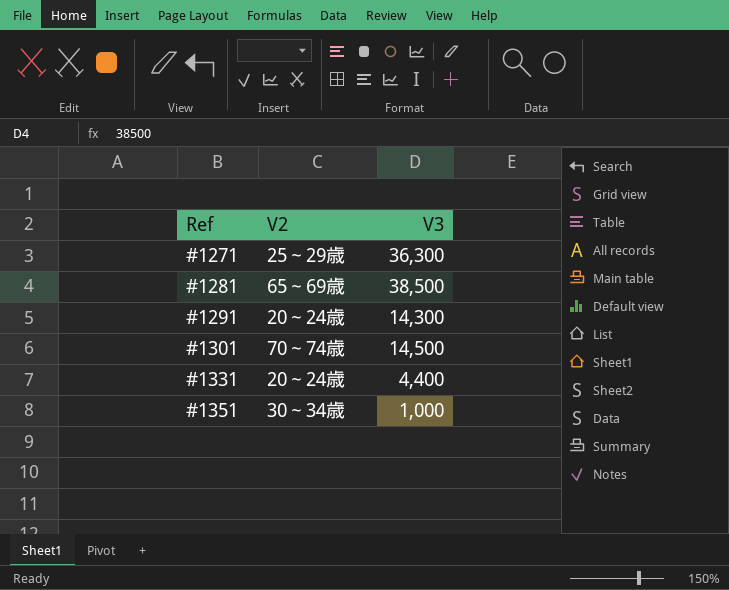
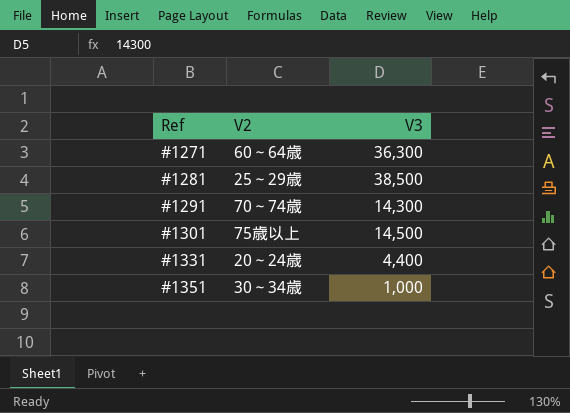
#1271 | V2: 25～29歳 -> 60～64歳
#1281 | V2: 65～69歳 -> 25～29歳
#1291 | V2: 20～24歳 -> 70～74歳
#1301 | V2: 70～74歳 -> 75歳以上

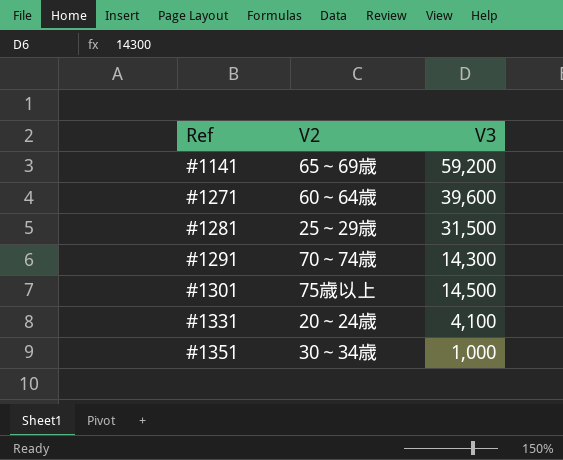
row #1141: none -> 65～69歳 | 59,200
#1271 | V3: 36,300 -> 39,600
#1281 | V3: 38,500 -> 31,500
#1331 | V3: 4,400 -> 4,100

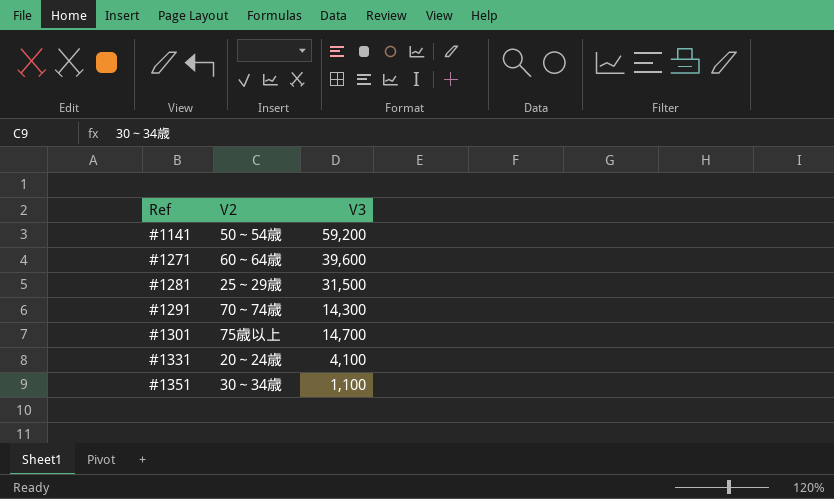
#1141 | V2: 65～69歳 -> 50～54歳
#1301 | V3: 14,500 -> 14,700
#1351 | V3: 1,000 -> 1,100

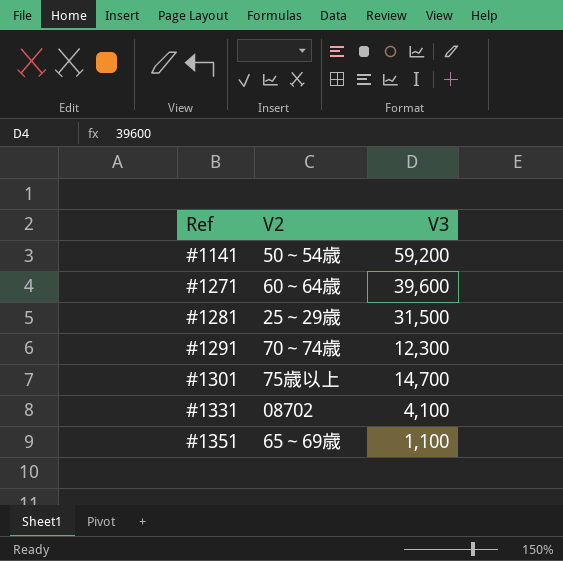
#1291 | V3: 14,300 -> 12,300
#1331 | V2: 20～24歳 -> 08702
#1351 | V2: 30～34歳 -> 65～69歳

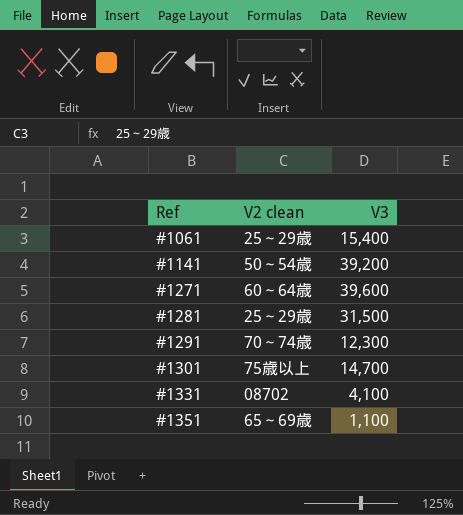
column name: V2 -> V2 clean
row #1061: none -> 25～29歳 | 15,400
#1141 | V3: 59,200 -> 39,200

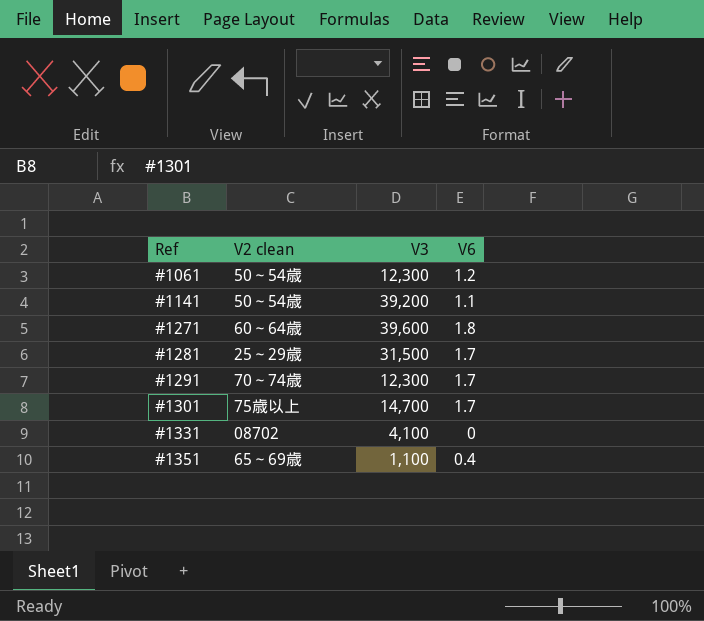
column V6 | position: none -> 4
#1061 | V2 clean: 25～29歳 -> 50～54歳
#1061 | V3: 15,400 -> 12,300

